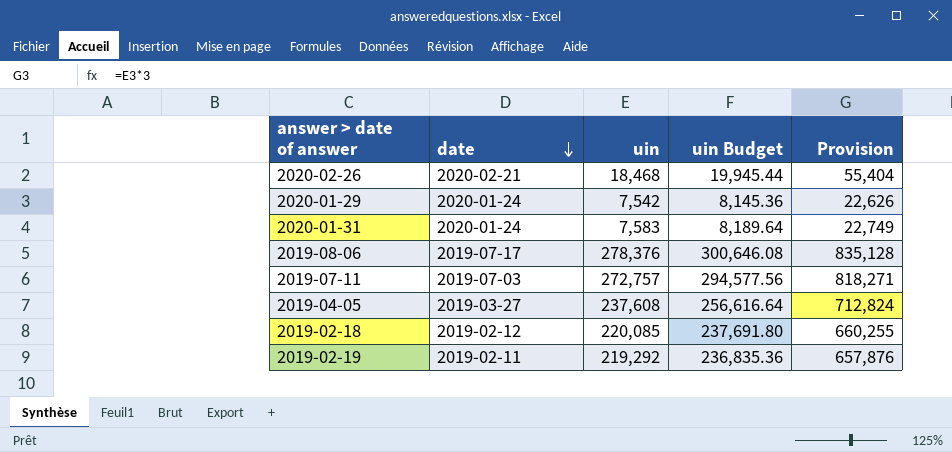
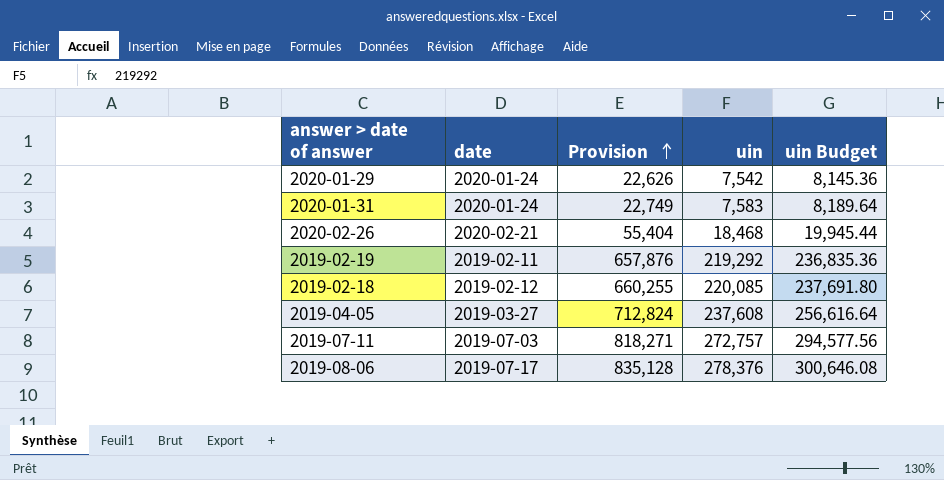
row order: date descending -> Provision ascending
column Provision | position: 5 -> 3

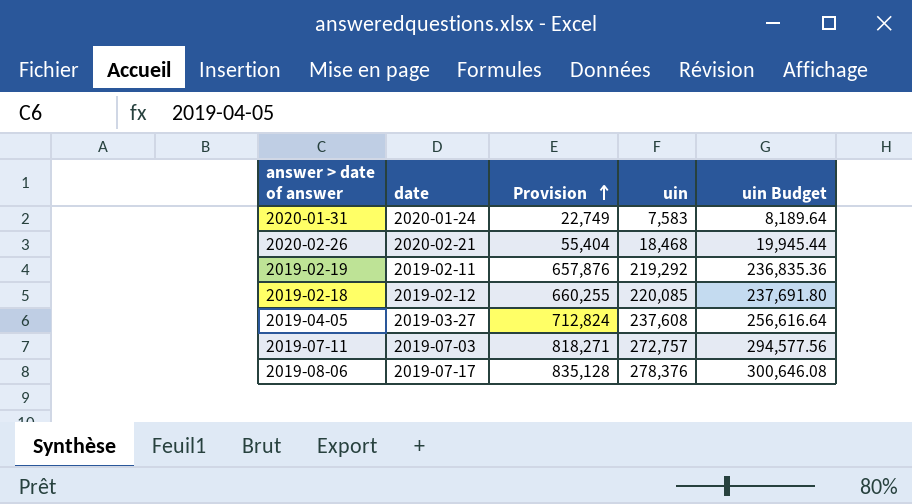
row 2020-01-29: 2020-01-24 | 22,626 | 7,542 | 8,145.36 -> none

